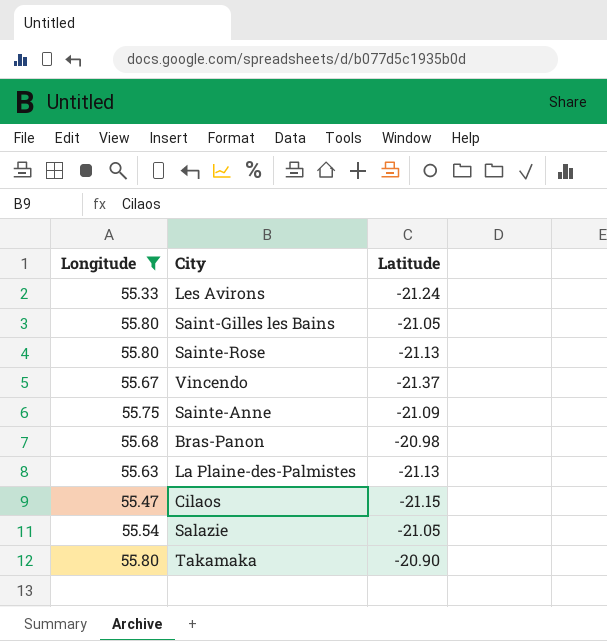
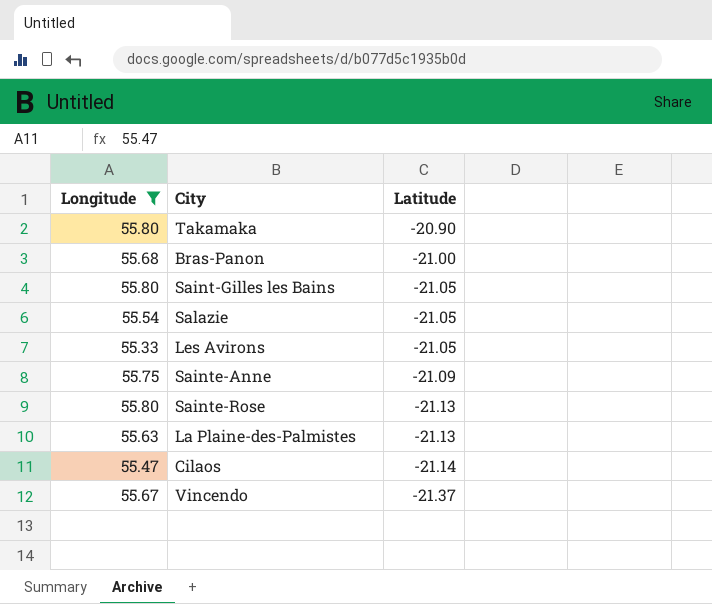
row order: none -> Latitude descending
Bras-Panon | Latitude: -20.98 -> -21.00
Les Avirons | Latitude: -21.24 -> -21.05
Cilaos | Latitude: -21.15 -> -21.14

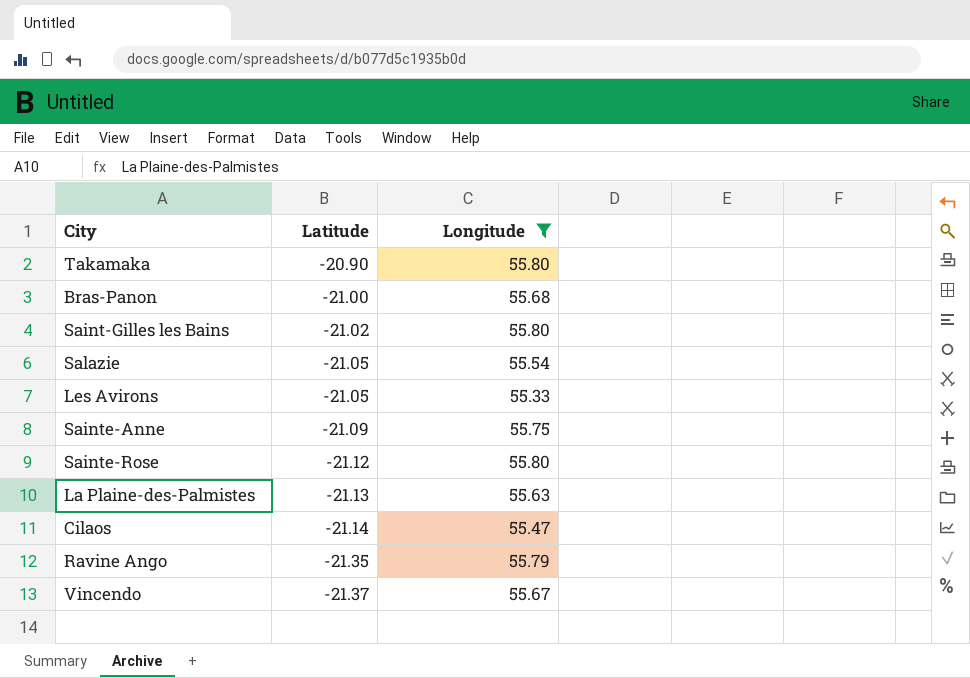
column Longitude | position: 1 -> 3
Saint-Gilles les Bains | Latitude: -21.05 -> -21.02
Sainte-Rose | Latitude: -21.13 -> -21.12
row Ravine Ango: none -> -21.35 | 55.79

